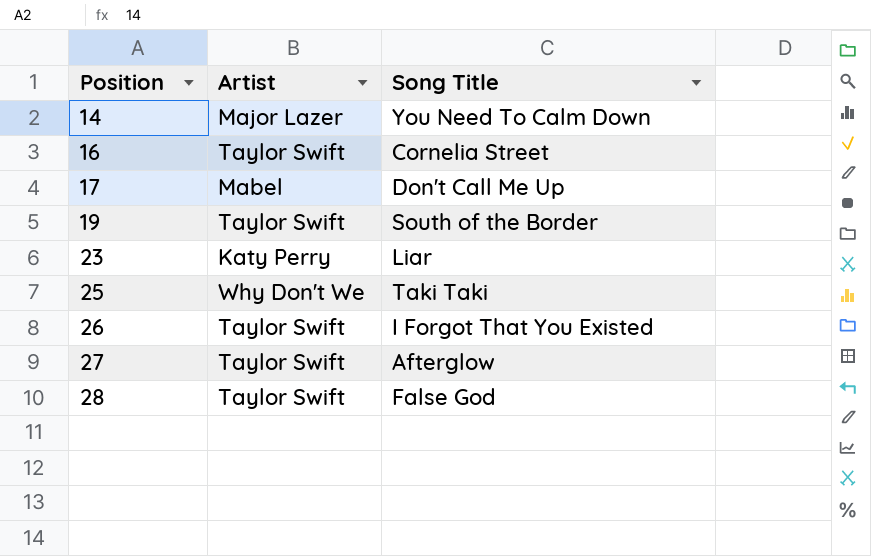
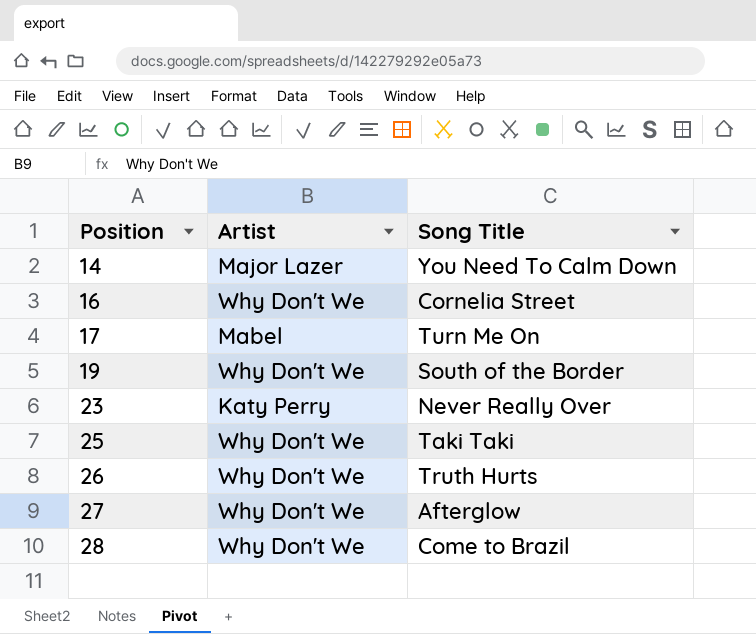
16 | Artist: Taylor Swift -> Why Don't We
17 | Song Title: Don't Call Me Up -> Turn Me On
19 | Artist: Taylor Swift -> Why Don't We
23 | Song Title: Liar -> Never Really Over
26 | Artist: Taylor Swift -> Why Don't We
26 | Song Title: I Forgot That You Existed -> Truth Hurts
27 | Artist: Taylor Swift -> Why Don't We
28 | Artist: Taylor Swift -> Why Don't We
28 | Song Title: False God -> Come to Brazil

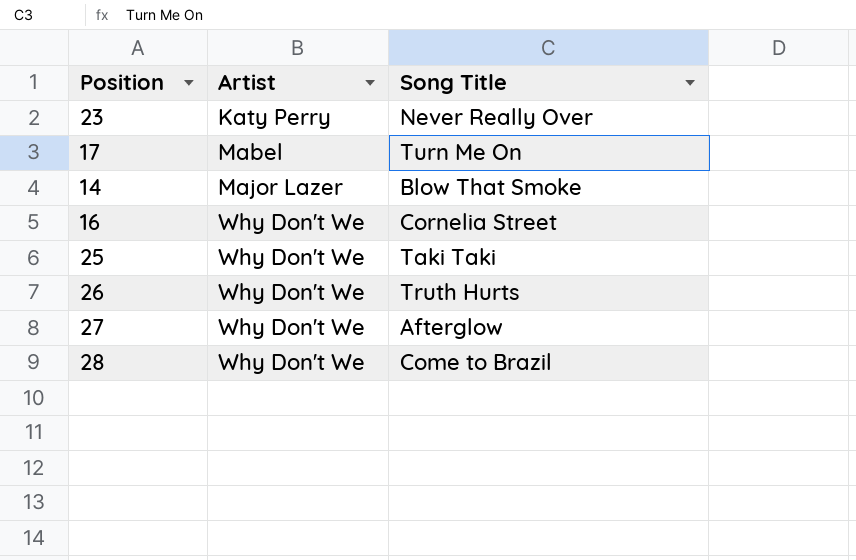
row order: Position ascending -> Artist ascending
row 19: Why Don't We | South of the Border -> none
14 | Song Title: You Need To Calm Down -> Blow That Smoke

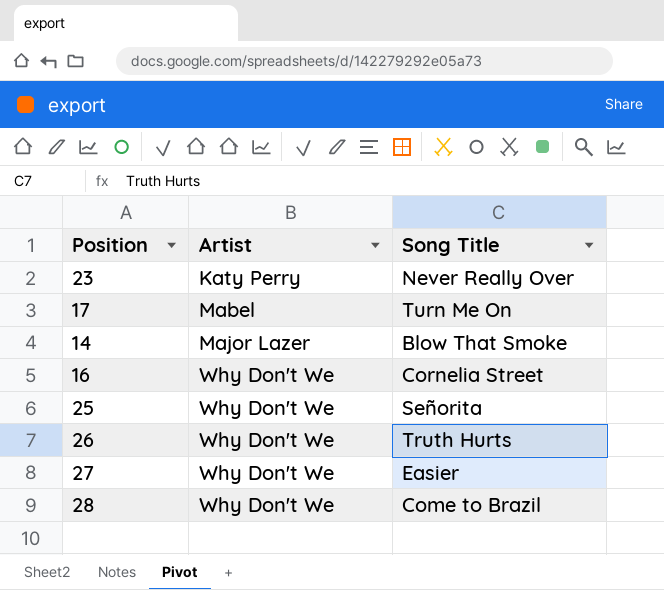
25 | Song Title: Taki Taki -> Señorita
27 | Song Title: Afterglow -> Easier

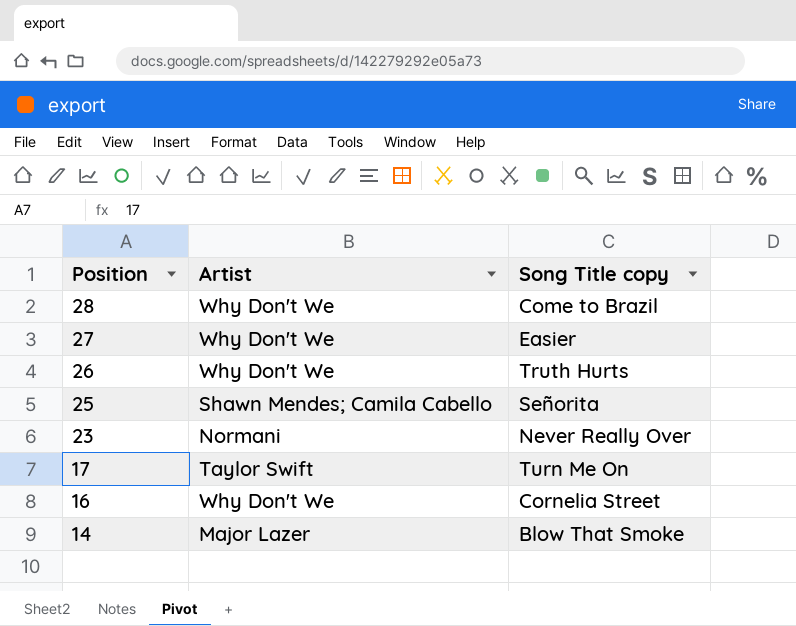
row order: Artist ascending -> Position descending
column name: Song Title -> Song Title copy
25 | Artist: Why Don't We -> Shawn Mendes; Camila Cabello
23 | Artist: Katy Perry -> Normani
17 | Artist: Mabel -> Taylor Swift

